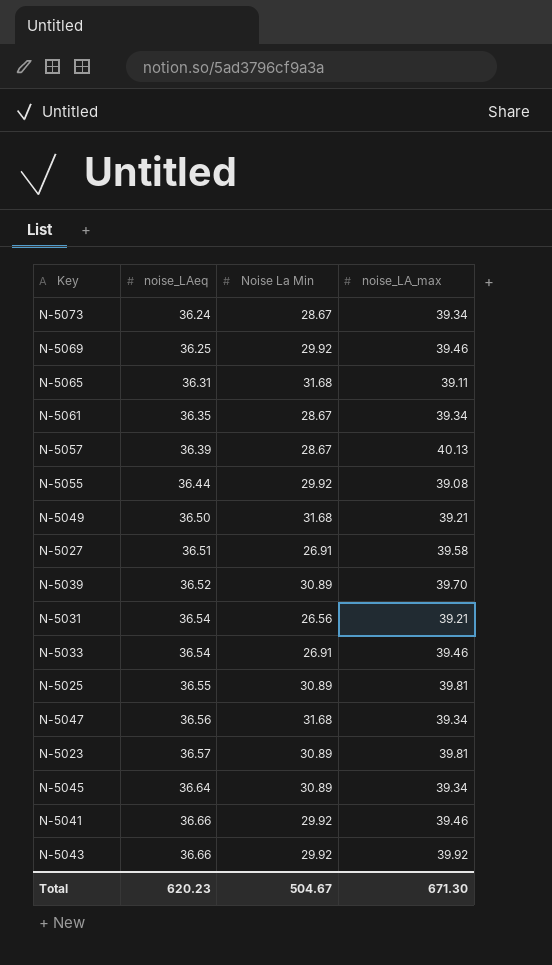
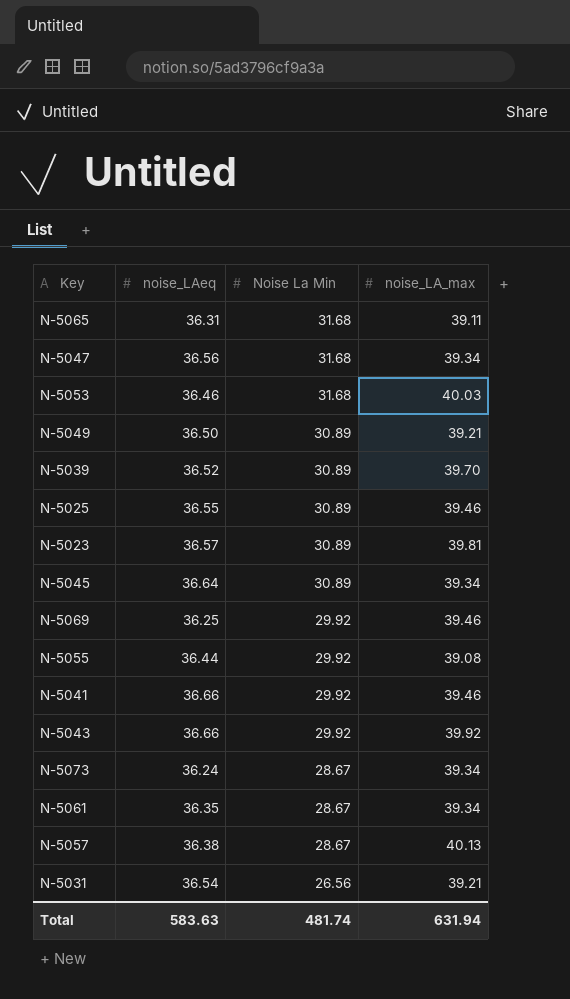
row order: noise_LAeq ascending -> Noise La Min descending
row N-5027: 36.51 | 26.91 | 39.58 -> none
row N-5033: 36.54 | 26.91 | 39.46 -> none
row N-5053: none -> 36.46 | 31.68 | 40.03
N-5049 | Noise La Min: 31.68 -> 30.89
N-5025 | noise_LA_max: 39.81 -> 39.46
N-5057 | noise_LAeq: 36.39 -> 36.38
Total | noise_LAeq: 620.23 -> 583.63
Total | Noise La Min: 504.67 -> 481.74
Total | noise_LA_max: 671.30 -> 631.94

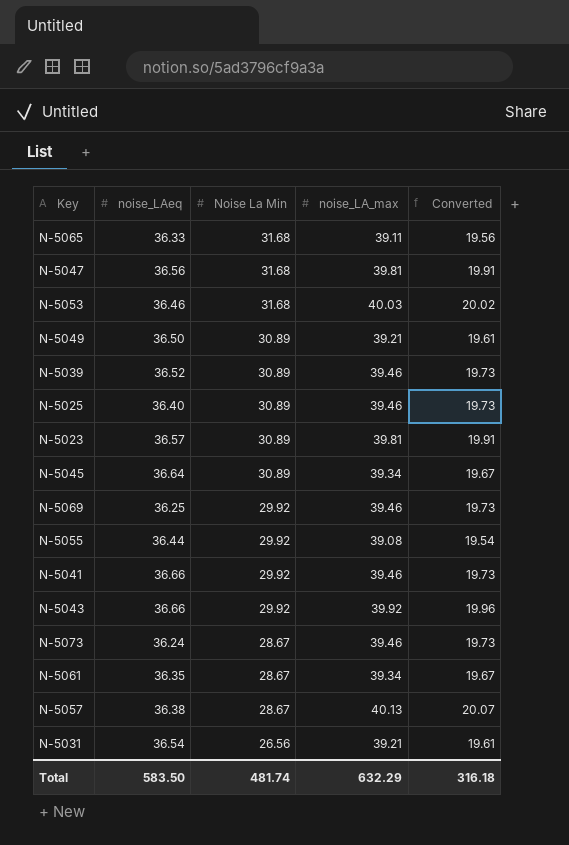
column Converted | formula: none -> [noise_LA_max] * 0.5
N-5065 | noise_LAeq: 36.31 -> 36.33
N-5047 | noise_LA_max: 39.34 -> 39.81
N-5039 | noise_LA_max: 39.70 -> 39.46
N-5025 | noise_LAeq: 36.55 -> 36.40
N-5073 | noise_LA_max: 39.34 -> 39.46
Total | noise_LAeq: 583.63 -> 583.50
Total | noise_LA_max: 631.94 -> 632.29

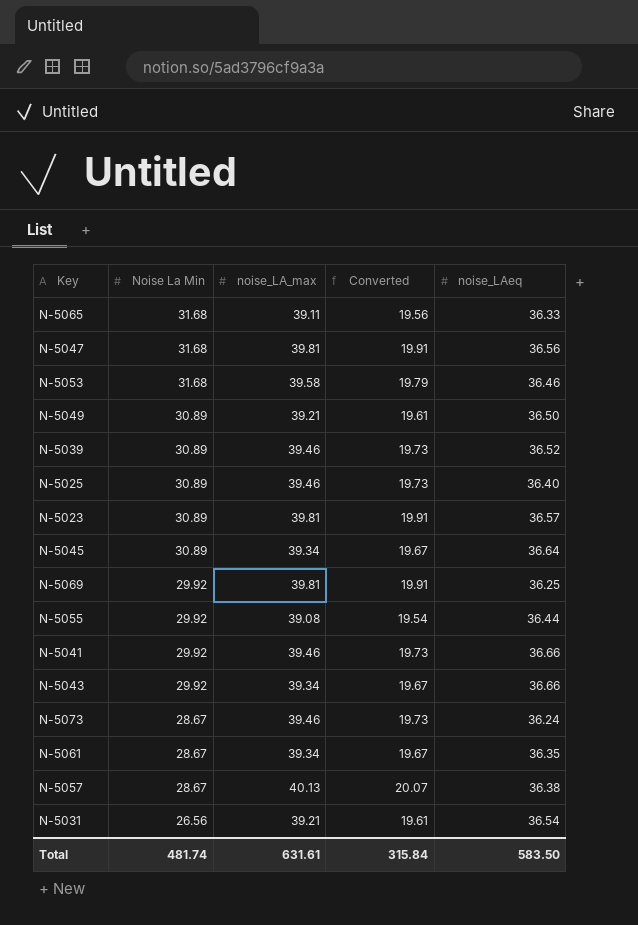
column noise_LAeq | position: 2 -> 5
N-5053 | noise_LA_max: 40.03 -> 39.58
N-5053 | Converted: 20.02 -> 19.79
N-5069 | noise_LA_max: 39.46 -> 39.81
N-5069 | Converted: 19.73 -> 19.91
N-5043 | noise_LA_max: 39.92 -> 39.34
N-5043 | Converted: 19.96 -> 19.67
Total | noise_LA_max: 632.29 -> 631.61
Total | Converted: 316.18 -> 315.84

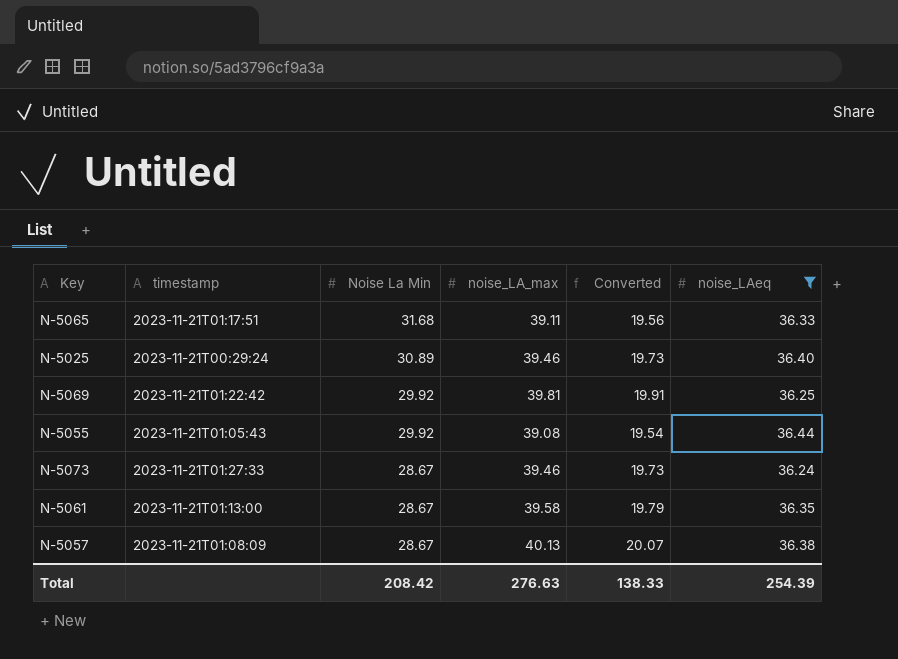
filter: none -> noise_LAeq <= 36.44
column timestamp | position: none -> 2
N-5061 | noise_LA_max: 39.34 -> 39.58
N-5061 | Converted: 19.67 -> 19.79
Total | Noise La Min: 481.74 -> 208.42
Total | noise_LA_max: 631.61 -> 276.63
Total | Converted: 315.84 -> 138.33
Total | noise_LAeq: 583.50 -> 254.39

